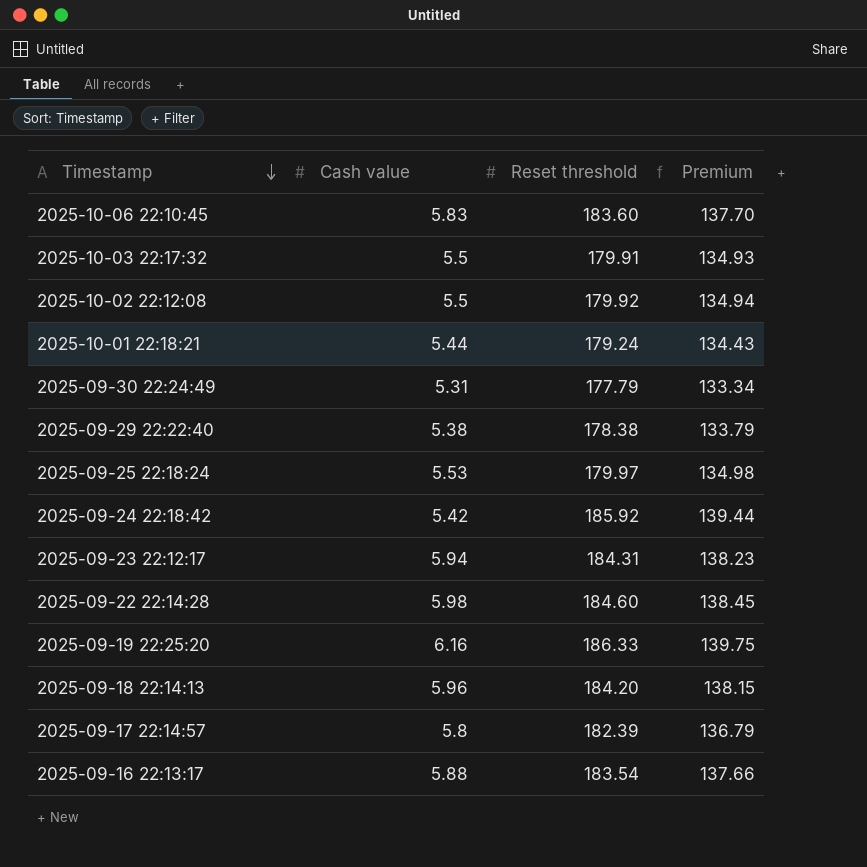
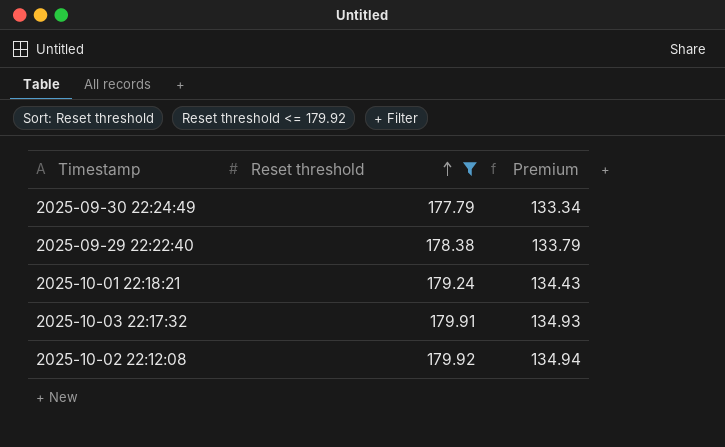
filter: none -> Reset threshold <= 179.92
row order: Timestamp descending -> Reset threshold ascending
column Cash value | position: 2 -> none

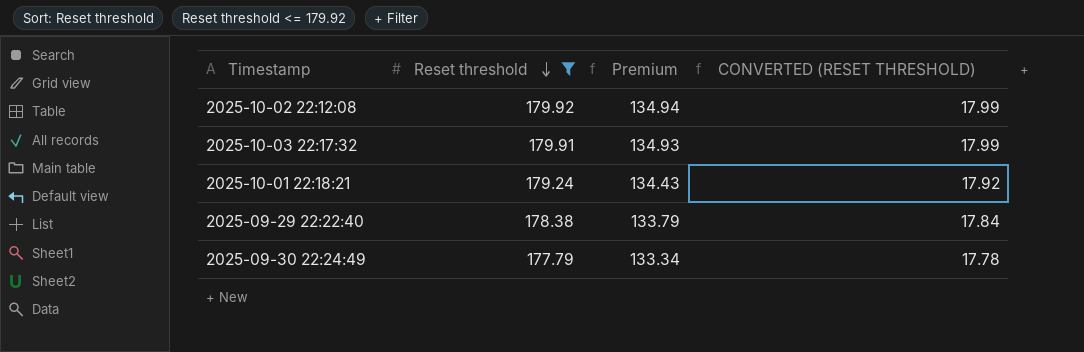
row order: Reset threshold ascending -> Reset threshold descending
column CONVERTED (RESET THRESHOLD) | formula: none -> [Reset threshold] * 0.1

